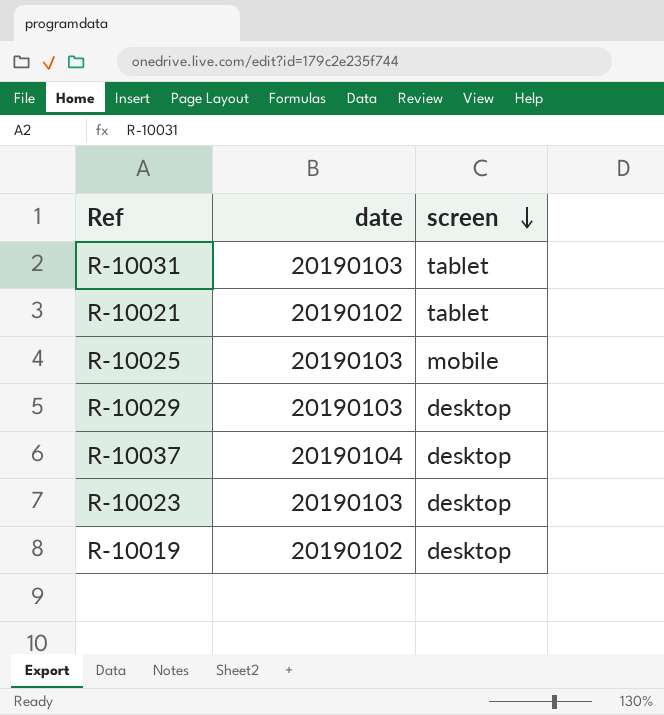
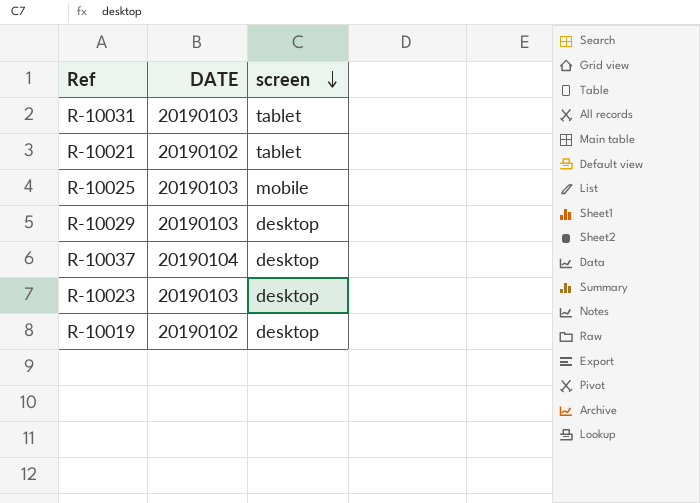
column name: date -> DATE

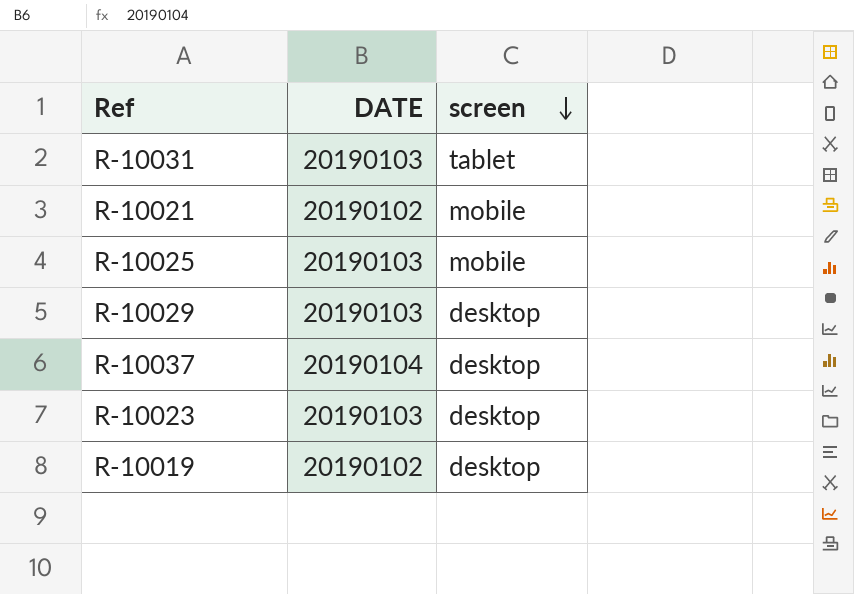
R-10021 | screen: tablet -> mobile

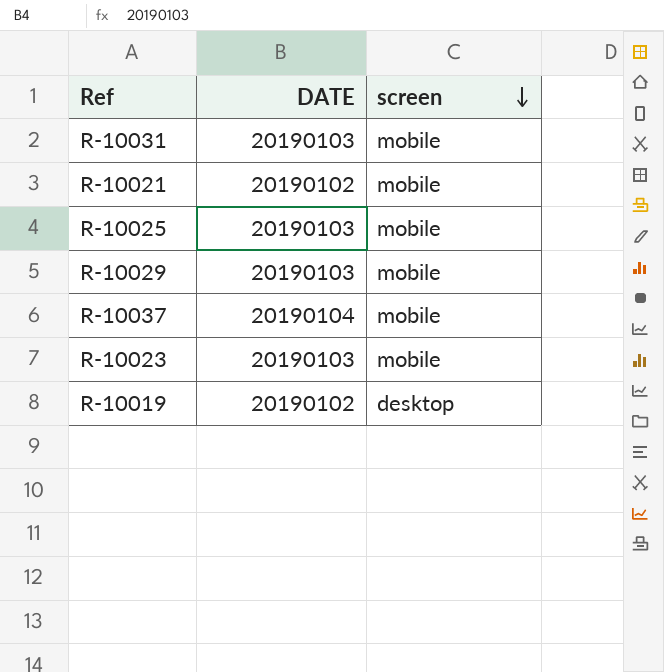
R-10031 | screen: tablet -> mobile
R-10029 | screen: desktop -> mobile
R-10037 | screen: desktop -> mobile
R-10023 | screen: desktop -> mobile

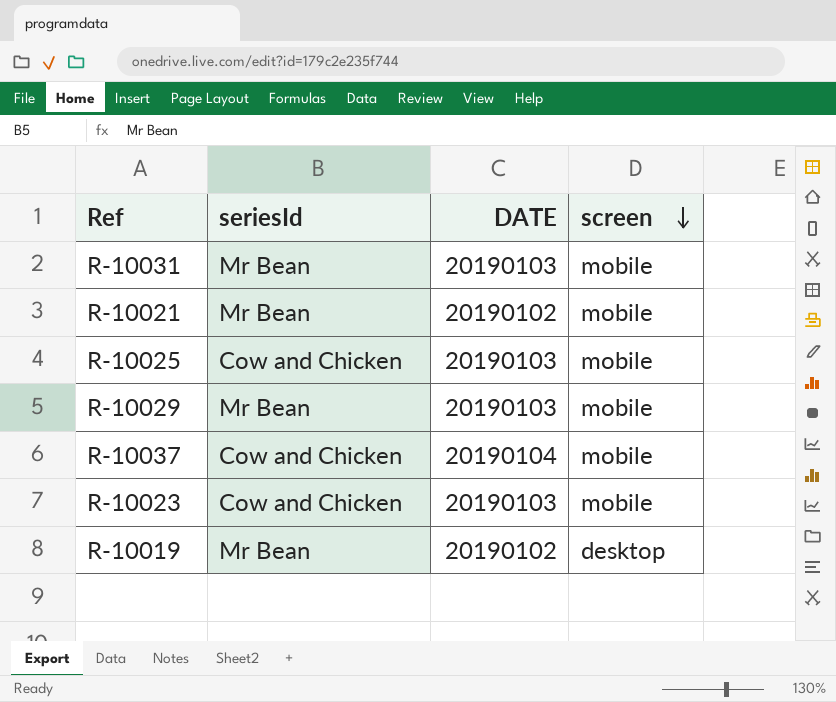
column seriesId | position: none -> 2

